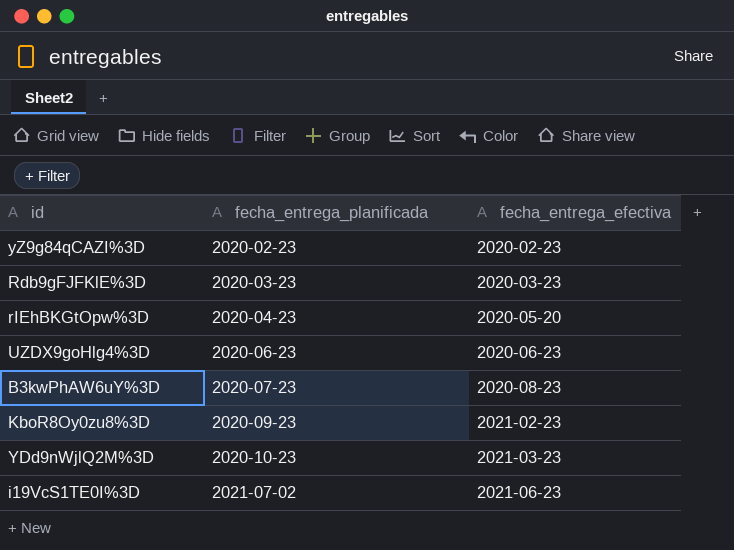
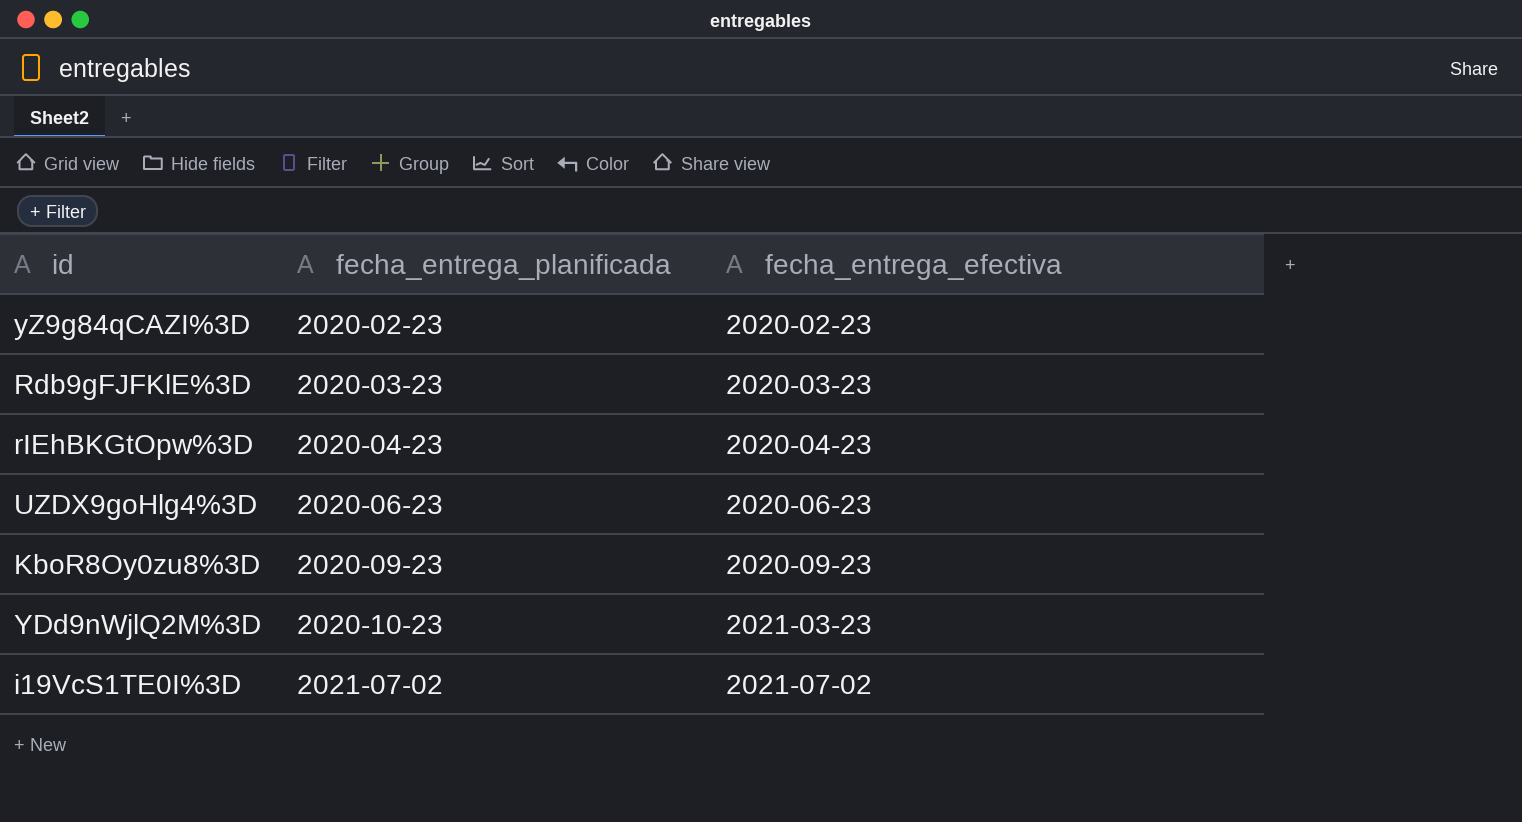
row B3kwPhAW6uY%3D: 2020-07-23 | 2020-08-23 -> none
rIEhBKGtOpw%3D | fecha_entrega_efectiva: 2020-05-20 -> 2020-04-23
KboR8Oy0zu8%3D | fecha_entrega_efectiva: 2021-02-23 -> 2020-09-23
i19VcS1TE0I%3D | fecha_entrega_efectiva: 2021-06-23 -> 2021-07-02

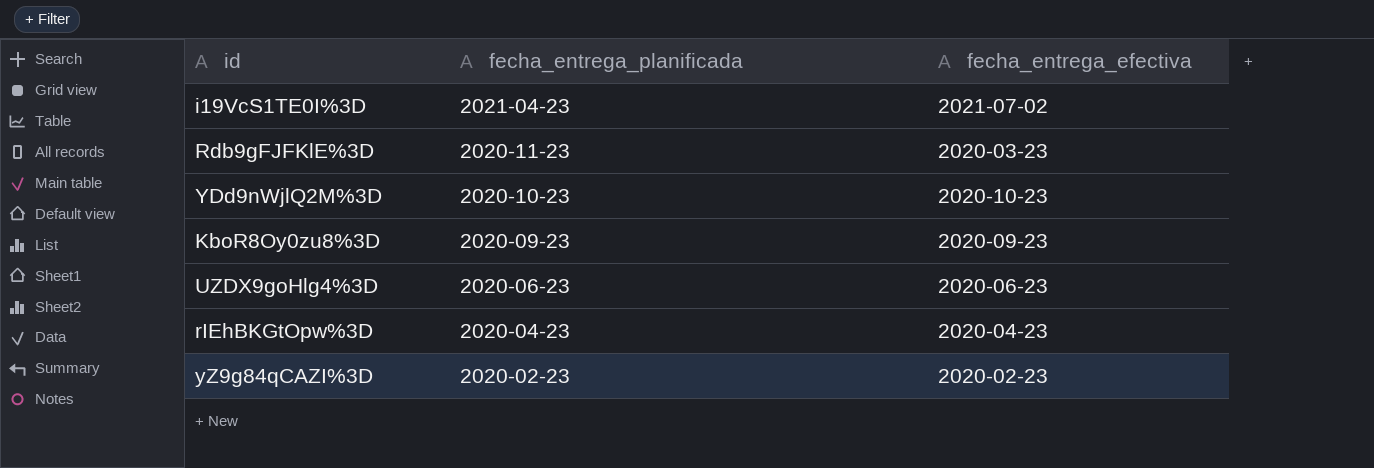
row order: fecha_entrega_planificada ascending -> fecha_entrega_planificada descending
i19VcS1TE0I%3D | fecha_entrega_planificada: 2021-07-02 -> 2021-04-23
Rdb9gFJFKlE%3D | fecha_entrega_planificada: 2020-03-23 -> 2020-11-23
YDd9nWjlQ2M%3D | fecha_entrega_efectiva: 2021-03-23 -> 2020-10-23

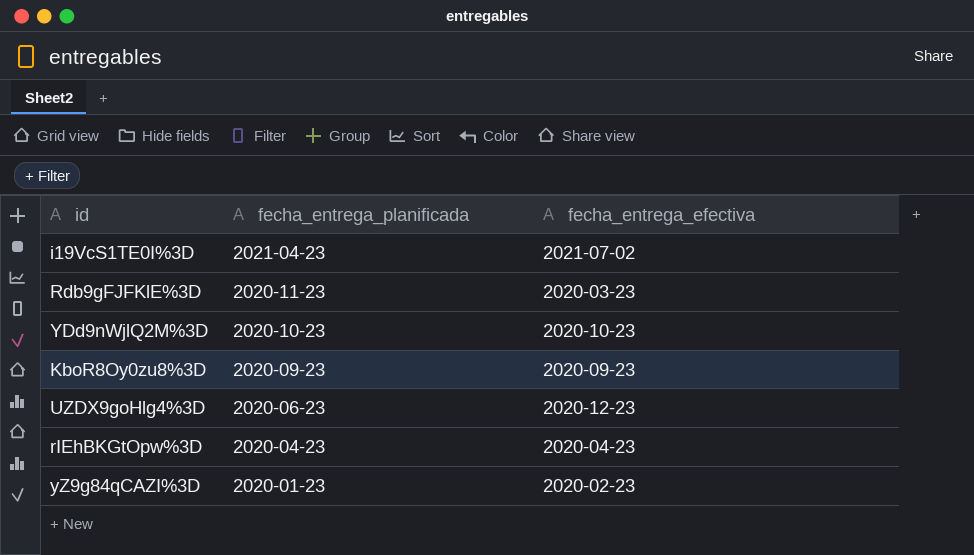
UZDX9goHlg4%3D | fecha_entrega_efectiva: 2020-06-23 -> 2020-12-23
yZ9g84qCAZI%3D | fecha_entrega_planificada: 2020-02-23 -> 2020-01-23

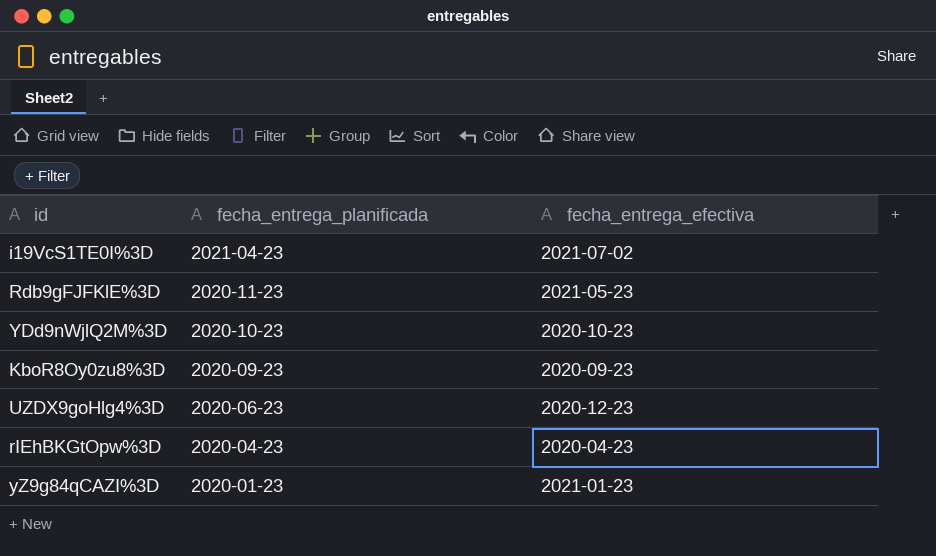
Rdb9gFJFKlE%3D | fecha_entrega_efectiva: 2020-03-23 -> 2021-05-23
yZ9g84qCAZI%3D | fecha_entrega_efectiva: 2020-02-23 -> 2021-01-23

